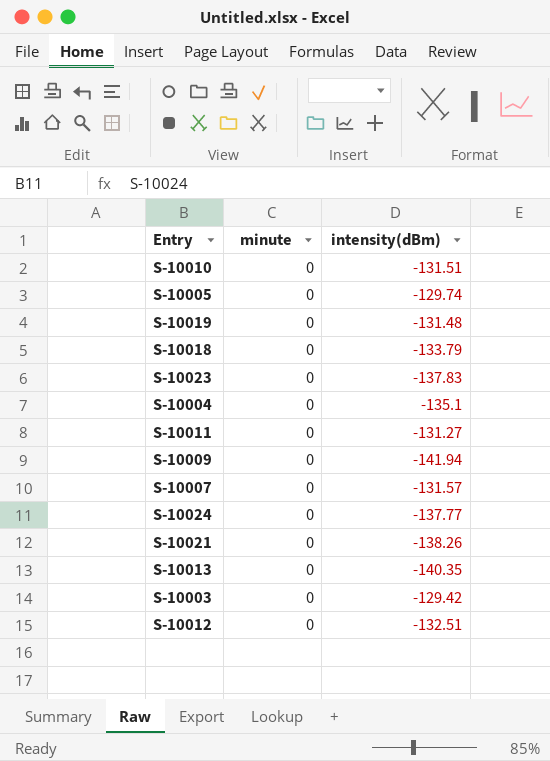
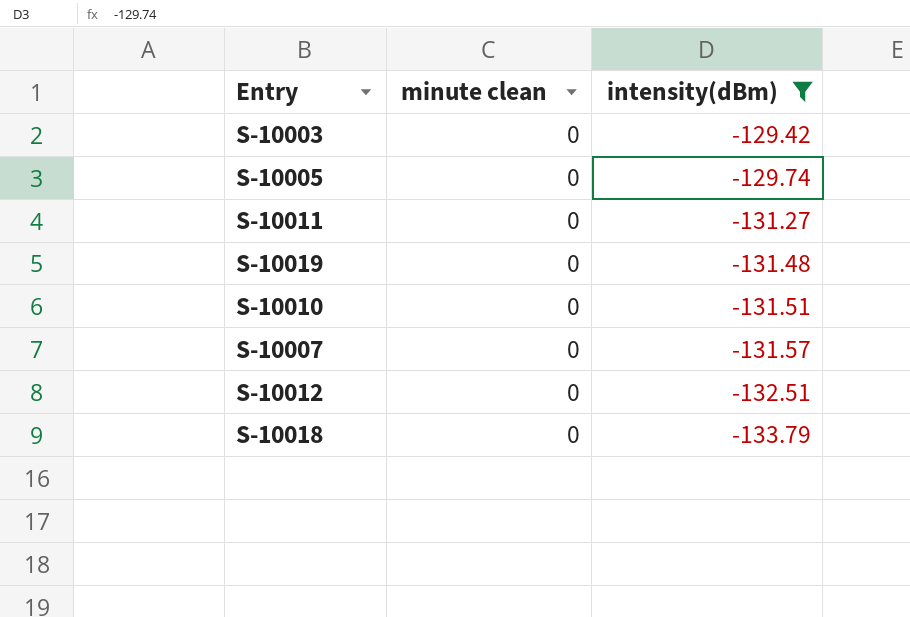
filter: none -> intensity(dBm) >= -133.79
row order: none -> intensity(dBm) descending
column name: minute -> minute clean

